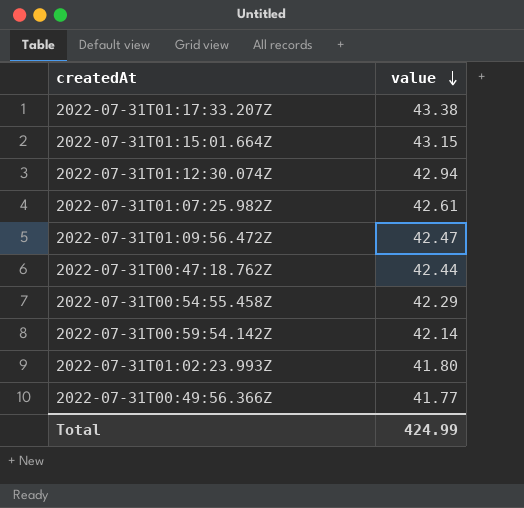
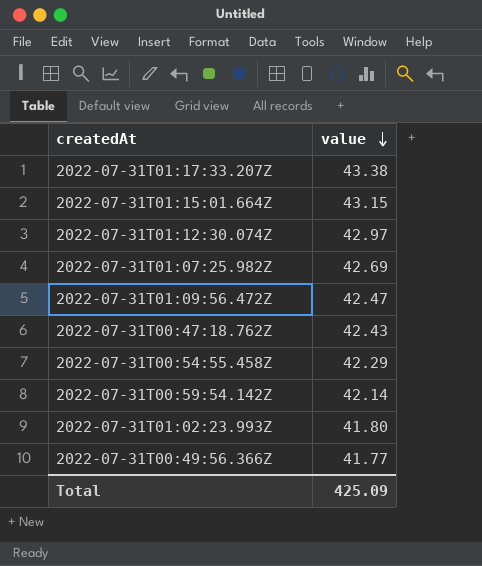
2022-07-31T01:12:30.074Z | value: 42.94 -> 42.97
2022-07-31T01:07:25.982Z | value: 42.61 -> 42.69
2022-07-31T00:47:18.762Z | value: 42.44 -> 42.43
Total | value: 424.99 -> 425.09

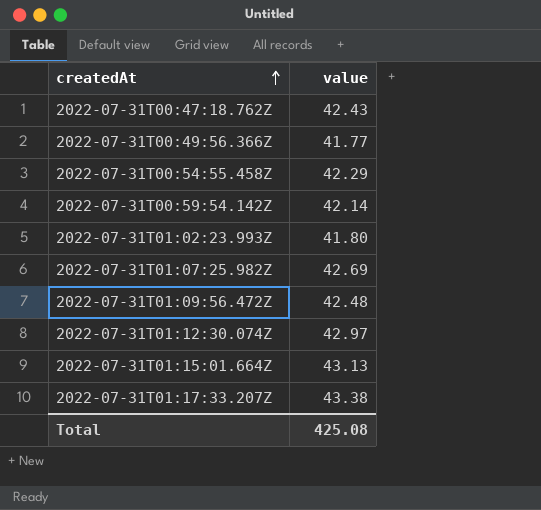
row order: value descending -> createdAt ascending
2022-07-31T01:09:56.472Z | value: 42.47 -> 42.48
2022-07-31T01:15:01.664Z | value: 43.15 -> 43.13
Total | value: 425.09 -> 425.08

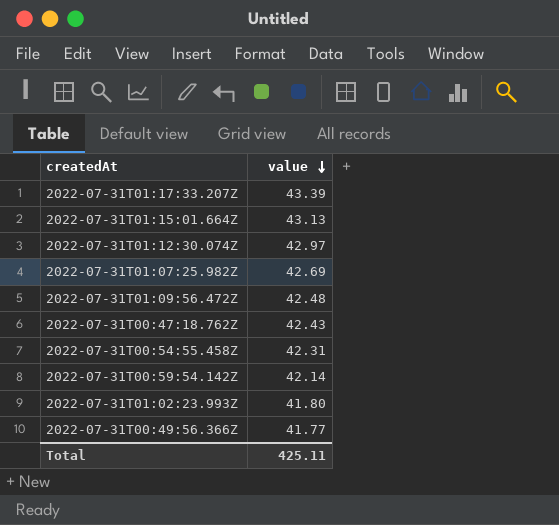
row order: createdAt ascending -> value descending
2022-07-31T01:17:33.207Z | value: 43.38 -> 43.39
2022-07-31T00:54:55.458Z | value: 42.29 -> 42.31
Total | value: 425.08 -> 425.11

